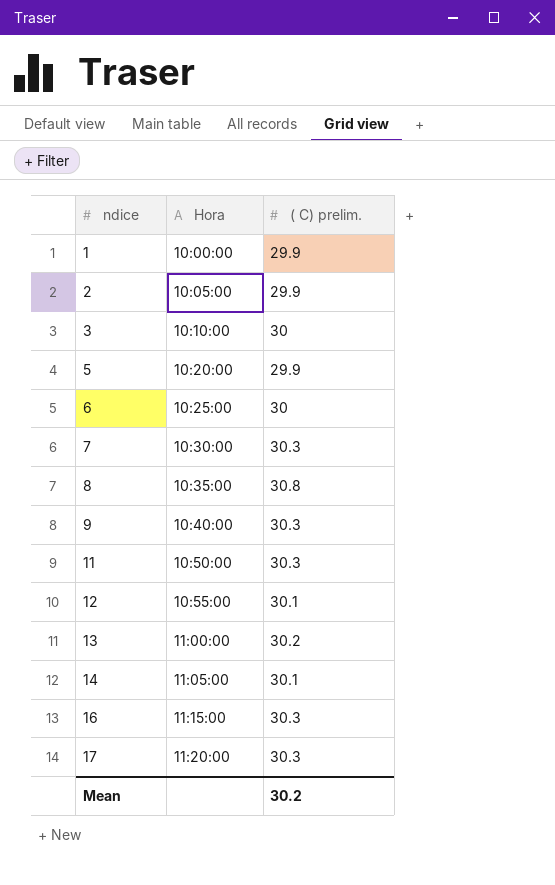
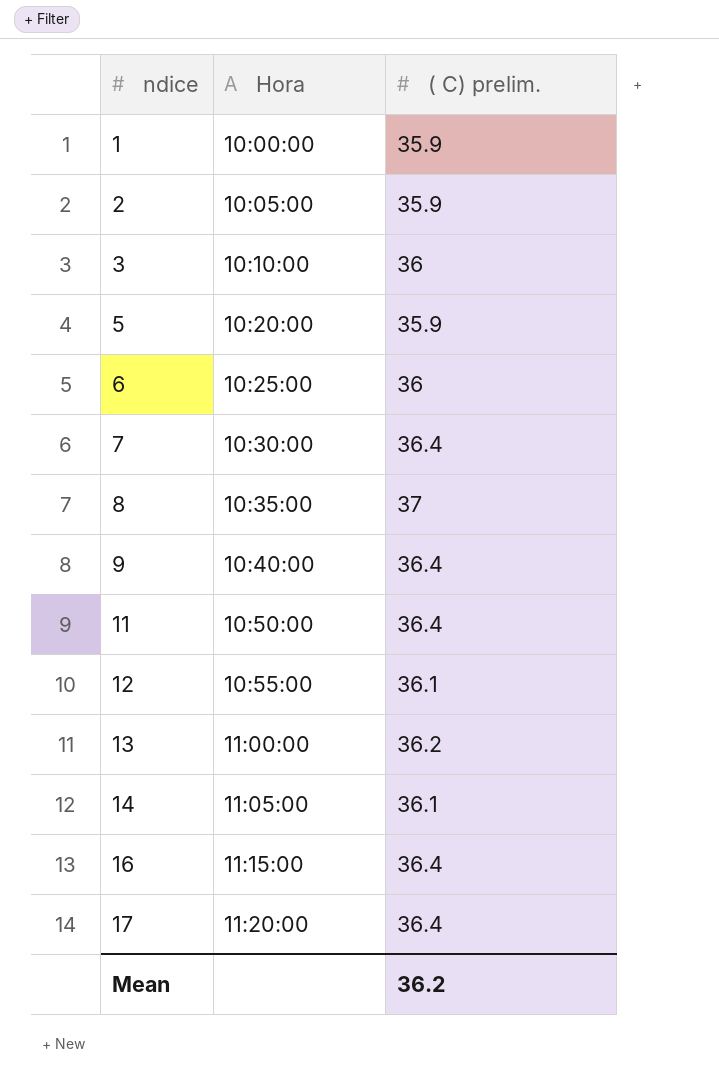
1 | ( C) prelim.: 29.9 -> 35.9
2 | ( C) prelim.: 29.9 -> 35.9
3 | ( C) prelim.: 30 -> 36
5 | ( C) prelim.: 29.9 -> 35.9
6 | ( C) prelim.: 30 -> 36
7 | ( C) prelim.: 30.3 -> 36.4
8 | ( C) prelim.: 30.8 -> 37
9 | ( C) prelim.: 30.3 -> 36.4
11 | ( C) prelim.: 30.3 -> 36.4
12 | ( C) prelim.: 30.1 -> 36.1
13 | ( C) prelim.: 30.2 -> 36.2
14 | ( C) prelim.: 30.1 -> 36.1
16 | ( C) prelim.: 30.3 -> 36.4
17 | ( C) prelim.: 30.3 -> 36.4
Mean | ( C) prelim.: 30.2 -> 36.2

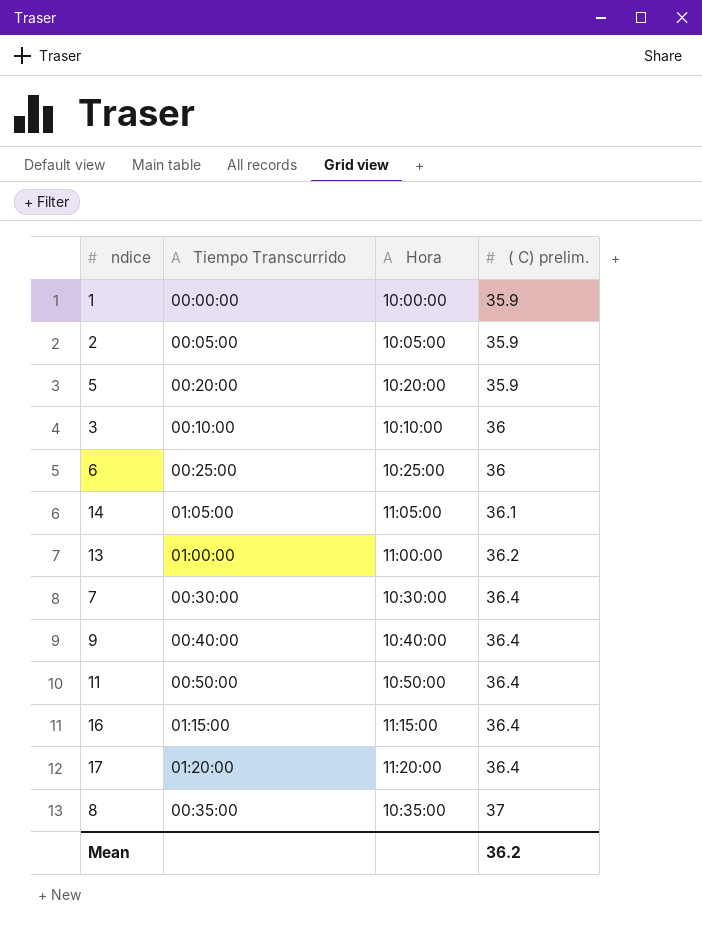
row order: ndice ascending -> ( C) prelim. ascending
column Tiempo Transcurrido | position: none -> 2
row 12: 10:55:00 | 36.1 -> none

